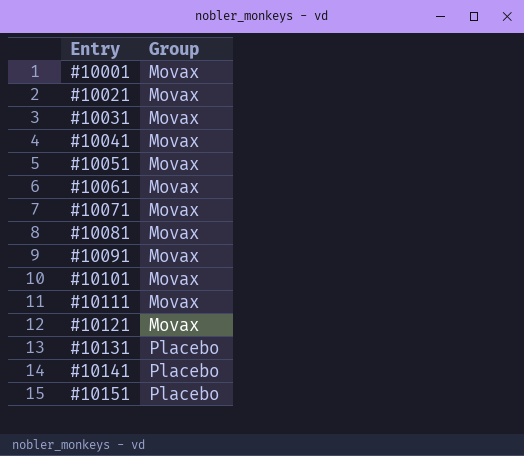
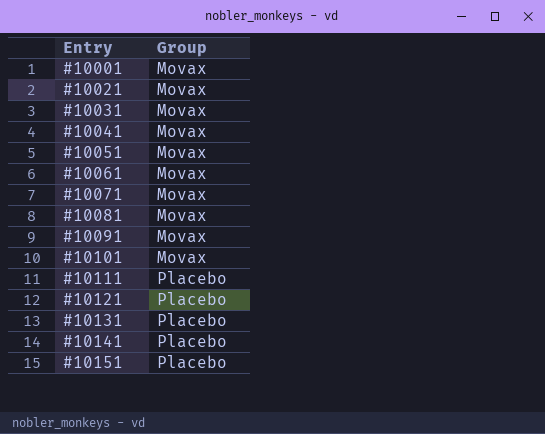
#10111 | Group: Movax -> Placebo
#10121 | Group: Movax -> Placebo

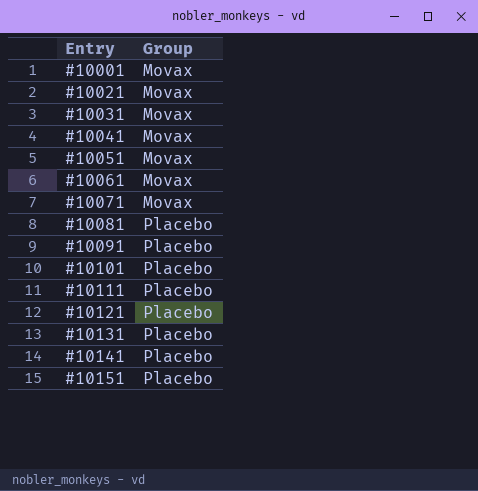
#10081 | Group: Movax -> Placebo
#10091 | Group: Movax -> Placebo
#10101 | Group: Movax -> Placebo

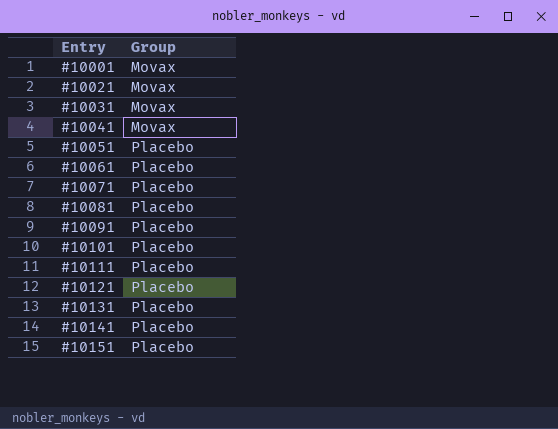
#10051 | Group: Movax -> Placebo
#10061 | Group: Movax -> Placebo
#10071 | Group: Movax -> Placebo

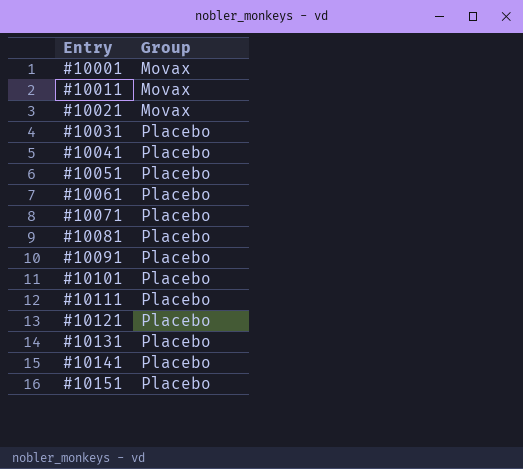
row #10011: none -> Movax
#10031 | Group: Movax -> Placebo
#10041 | Group: Movax -> Placebo

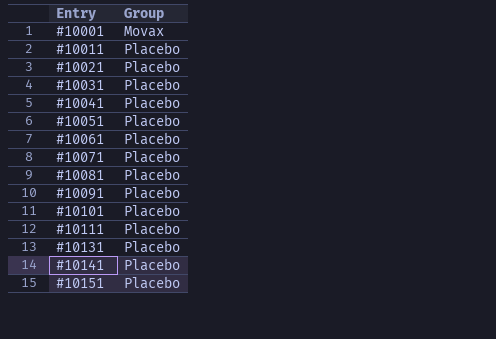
row #10121: Placebo -> none
#10011 | Group: Movax -> Placebo
#10021 | Group: Movax -> Placebo

